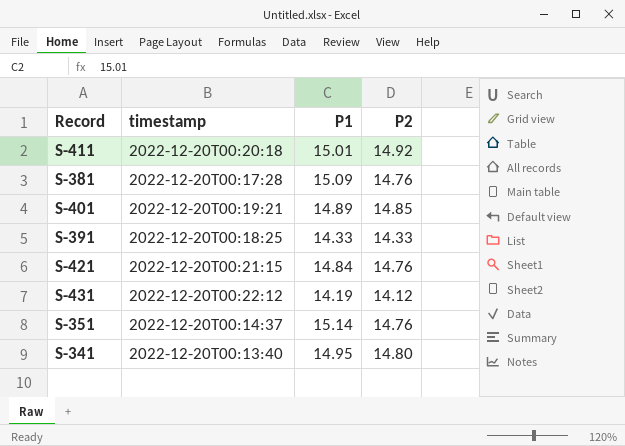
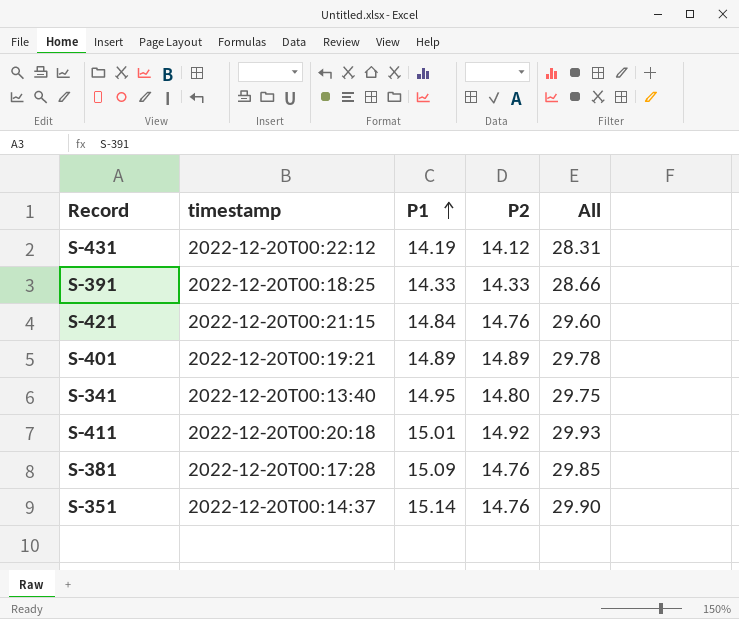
row order: none -> P1 ascending
column All | formula: none -> [P1] + [P2]
S-401 | P2: 14.85 -> 14.89

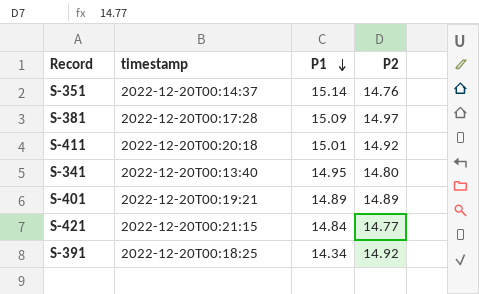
row order: P1 ascending -> P1 descending
column All | formula: [P1] + [P2] -> none
row S-431: 2022-12-20T00:22:12 | 14.19 | 14.12 | 28.31 -> none
S-381 | P2: 14.76 -> 14.97
S-421 | P2: 14.76 -> 14.77
S-391 | P1: 14.33 -> 14.34
S-391 | P2: 14.33 -> 14.92

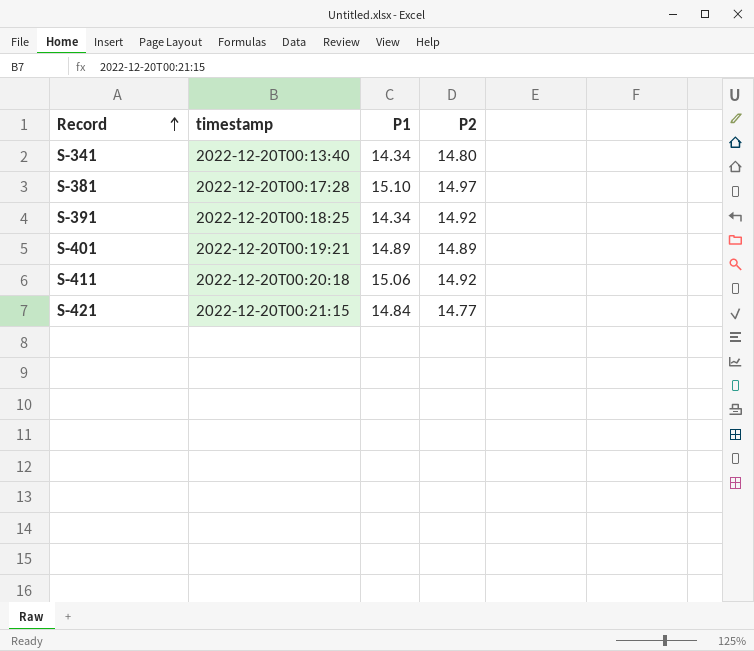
row order: P1 descending -> Record ascending
row S-351: 2022-12-20T00:14:37 | 15.14 | 14.76 -> none
S-341 | P1: 14.95 -> 14.34
S-381 | P1: 15.09 -> 15.10
S-411 | P1: 15.01 -> 15.06

